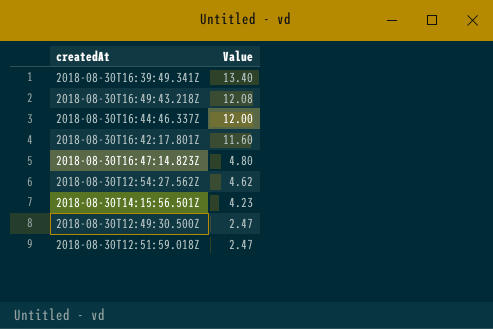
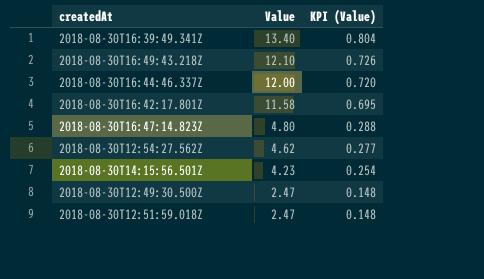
column KPI (Value) | formula: none -> [Value] * 0.06
2018-08-30T16:49:43.218Z | Value: 12.08 -> 12.10
2018-08-30T16:42:17.801Z | Value: 11.60 -> 11.58

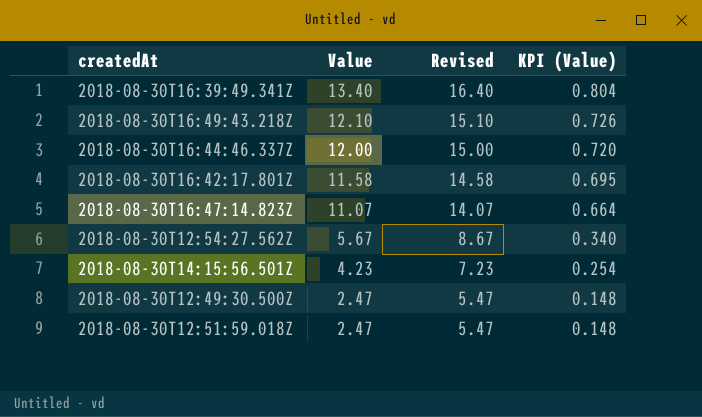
column Revised | formula: none -> [Value] + 3
2018-08-30T16:47:14.823Z | Value: 4.80 -> 11.07
2018-08-30T16:47:14.823Z | KPI (Value): 0.288 -> 0.664
2018-08-30T12:54:27.562Z | Value: 4.62 -> 5.67
2018-08-30T12:54:27.562Z | KPI (Value): 0.277 -> 0.340

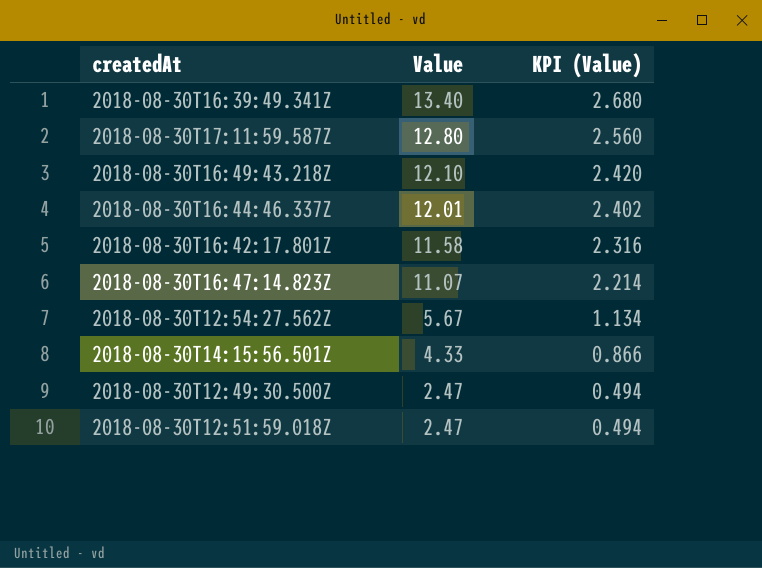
column Revised | formula: [Value] + 3 -> none
column KPI (Value) | formula: [Value] * 0.06 -> [Value] * 0.2
row 2018-08-30T17:11:59.587Z: none -> 12.80 | 2.560
2018-08-30T16:44:46.337Z | Value: 12.00 -> 12.01
2018-08-30T14:15:56.501Z | Value: 4.23 -> 4.33

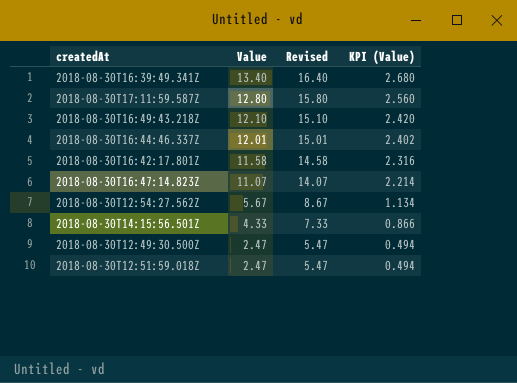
column Revised | formula: none -> [Value] + 3

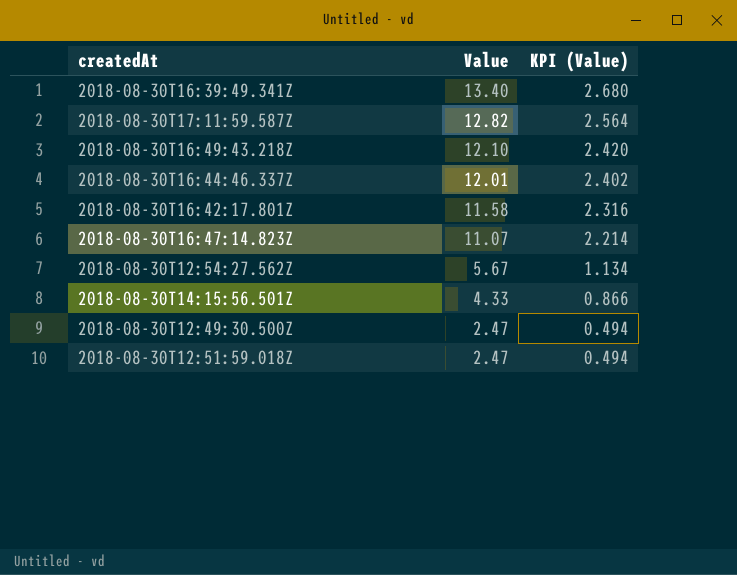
column Revised | formula: [Value] + 3 -> none
2018-08-30T17:11:59.587Z | Value: 12.80 -> 12.82
2018-08-30T17:11:59.587Z | KPI (Value): 2.560 -> 2.564

